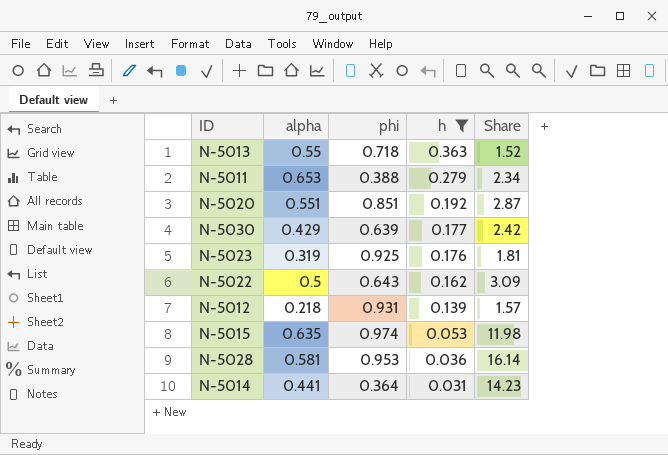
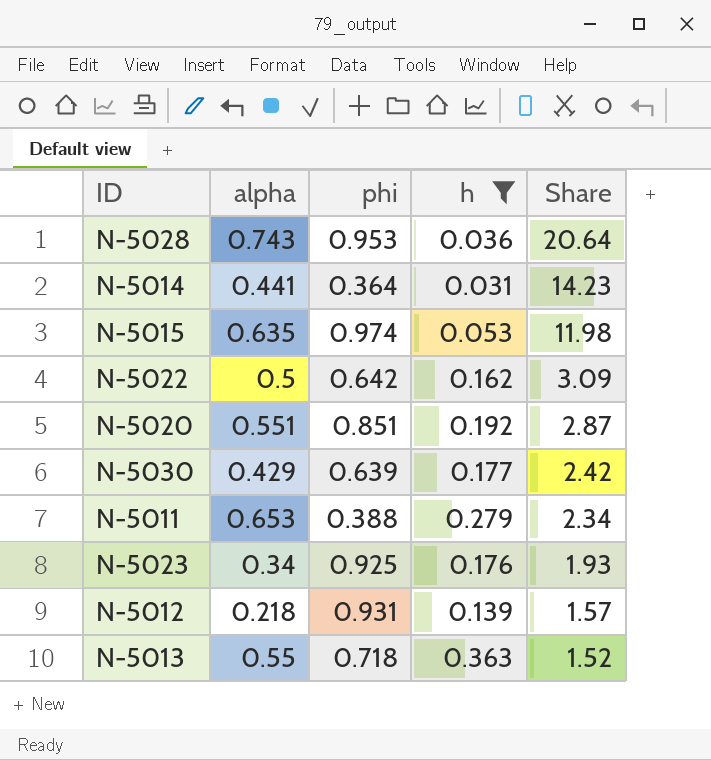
row order: h descending -> Share descending
N-5028 | alpha: 0.581 -> 0.743
N-5028 | Share: 16.14 -> 20.64
N-5022 | phi: 0.643 -> 0.642
N-5023 | alpha: 0.319 -> 0.34
N-5023 | Share: 1.81 -> 1.93

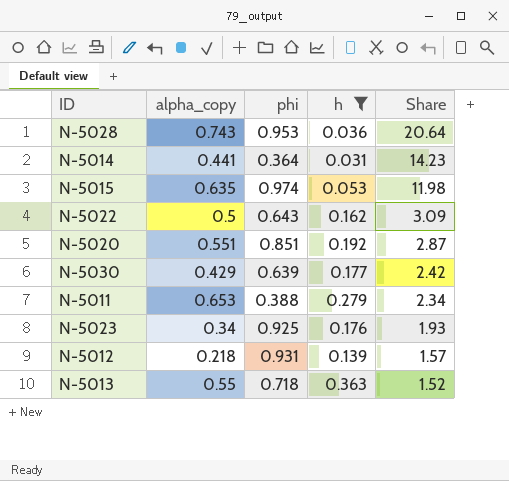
column name: alpha -> alpha_copy
N-5022 | phi: 0.642 -> 0.643

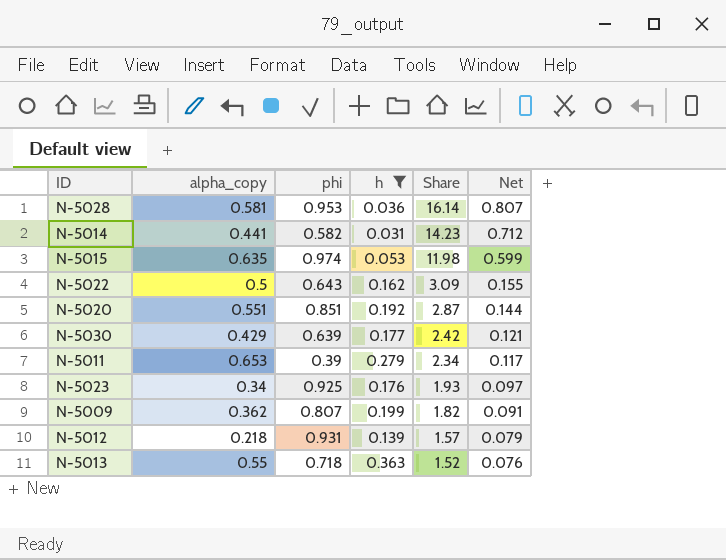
column Net | formula: none -> [Share] * 0.05
N-5028 | alpha_copy: 0.743 -> 0.581
N-5028 | Share: 20.64 -> 16.14
N-5014 | phi: 0.364 -> 0.582
N-5011 | phi: 0.388 -> 0.39
row N-5009: none -> 0.362 | 0.807 | 0.199 | 1.82 | 0.091

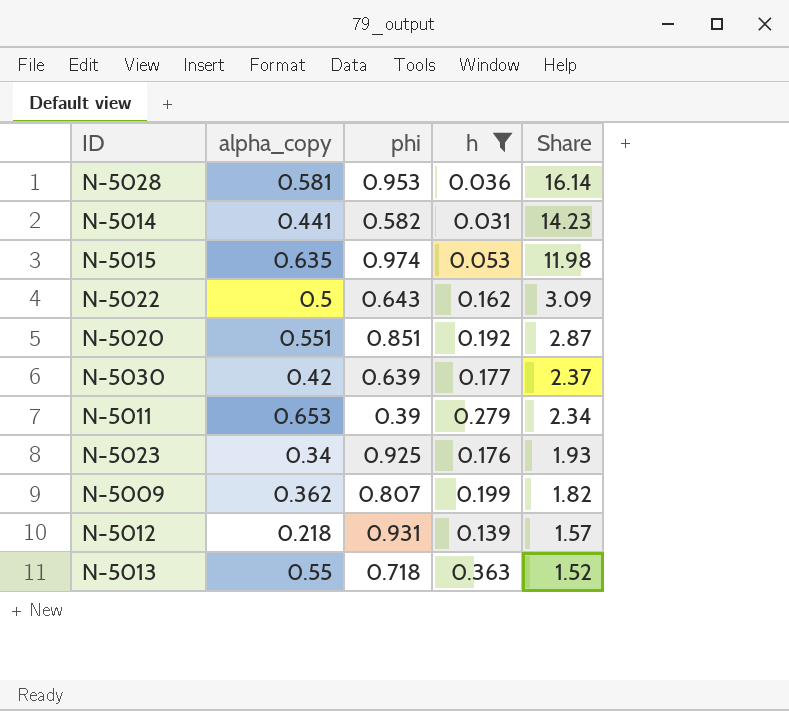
column Net | formula: [Share] * 0.05 -> none
N-5030 | alpha_copy: 0.429 -> 0.42
N-5030 | Share: 2.42 -> 2.37

